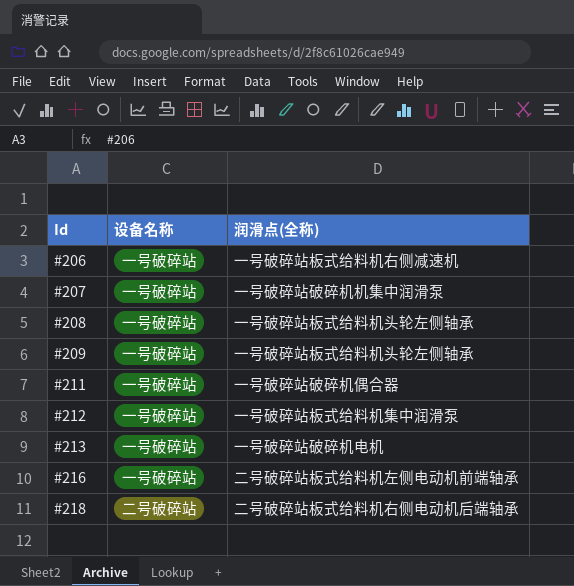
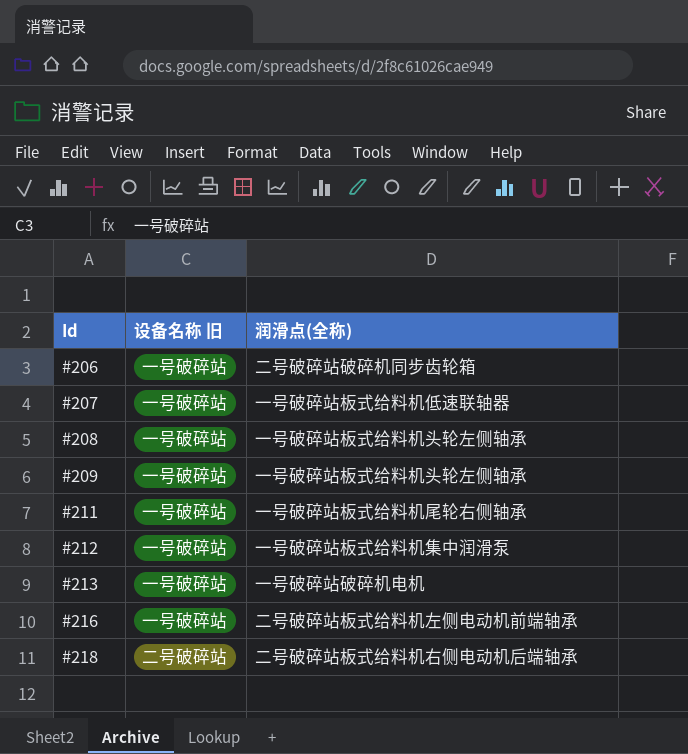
column name: 设备名称 -> 设备名称 旧
#206 | 润滑点(全称): 一号破碎站板式给料机右侧减速机 -> 二号破碎站破碎机同步齿轮箱
#207 | 润滑点(全称): 一号破碎站破碎机机集中润滑泵 -> 一号破碎站板式给料机低速联轴器
#211 | 润滑点(全称): 一号破碎站破碎机偶合器 -> 一号破碎站板式给料机尾轮右侧轴承

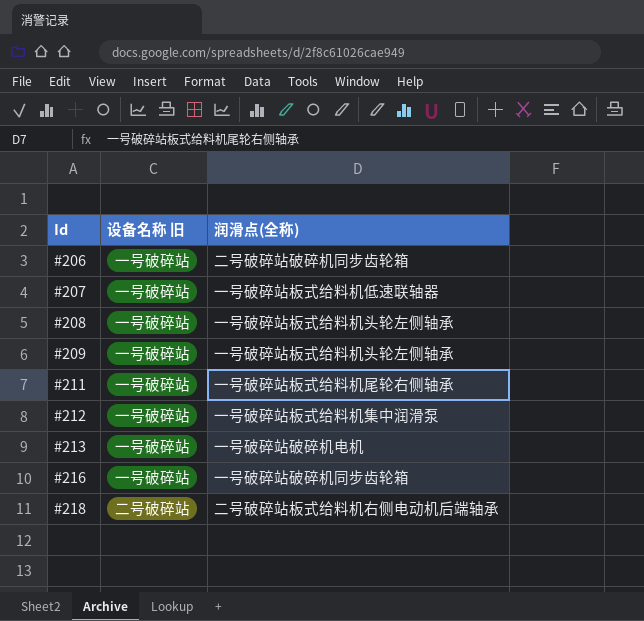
#216 | 润滑点(全称): 二号破碎站板式给料机左侧电动机前端轴承 -> 一号破碎站破碎机同步齿轮箱

